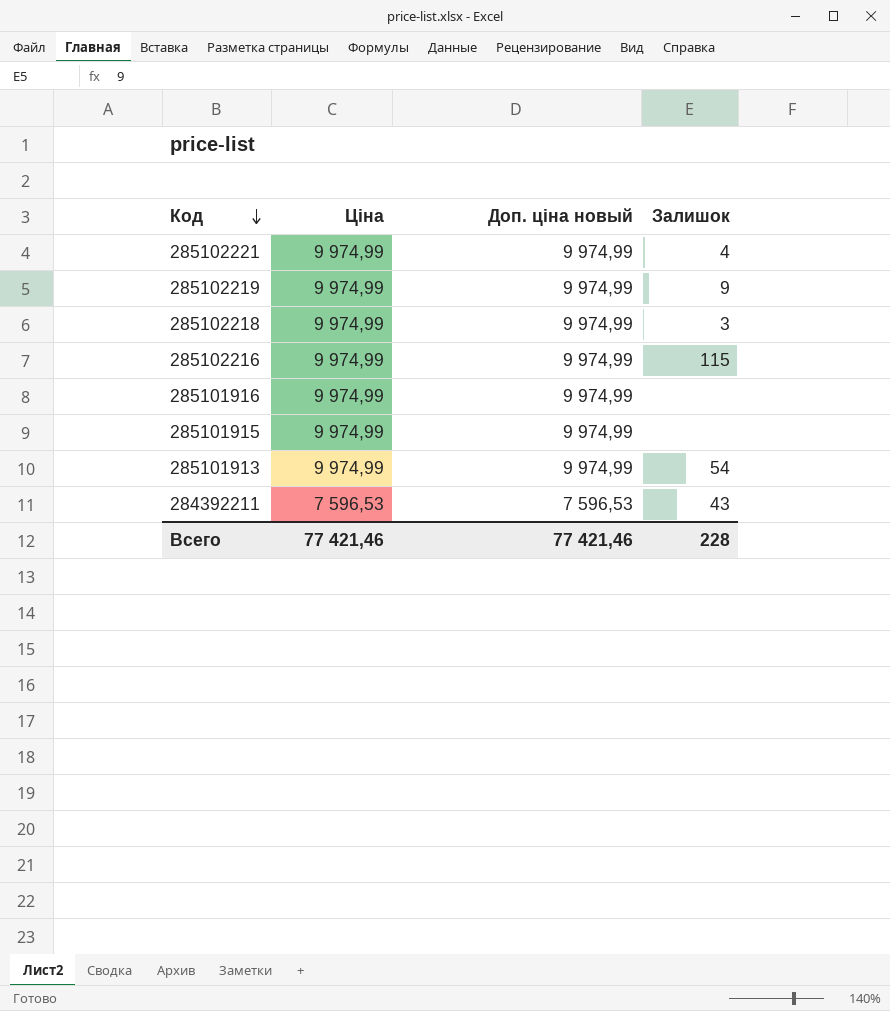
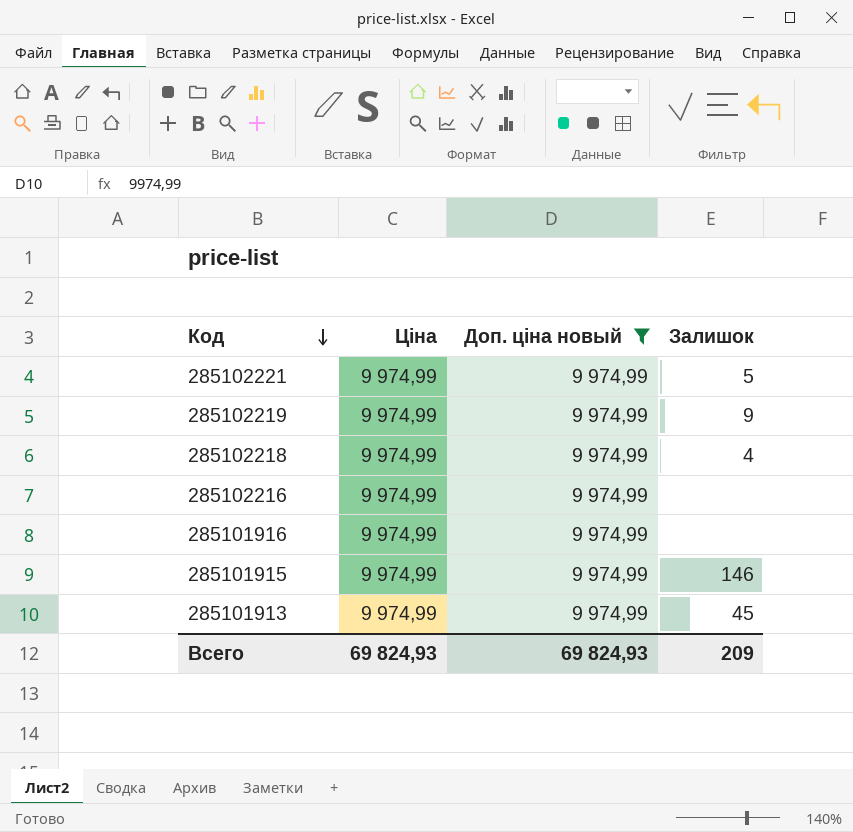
filter: none -> Доп. ціна новый = 9 974,99
285102221 | Залишок: 4 -> 5
285102218 | Залишок: 3 -> 4
285102216 | Залишок: 115 -> none
285101915 | Залишок: none -> 146
285101913 | Залишок: 54 -> 45
Всего | Ціна: 77 421,46 -> 69 824,93
Всего | Доп. ціна новый: 77 421,46 -> 69 824,93
Всего | Залишок: 228 -> 209

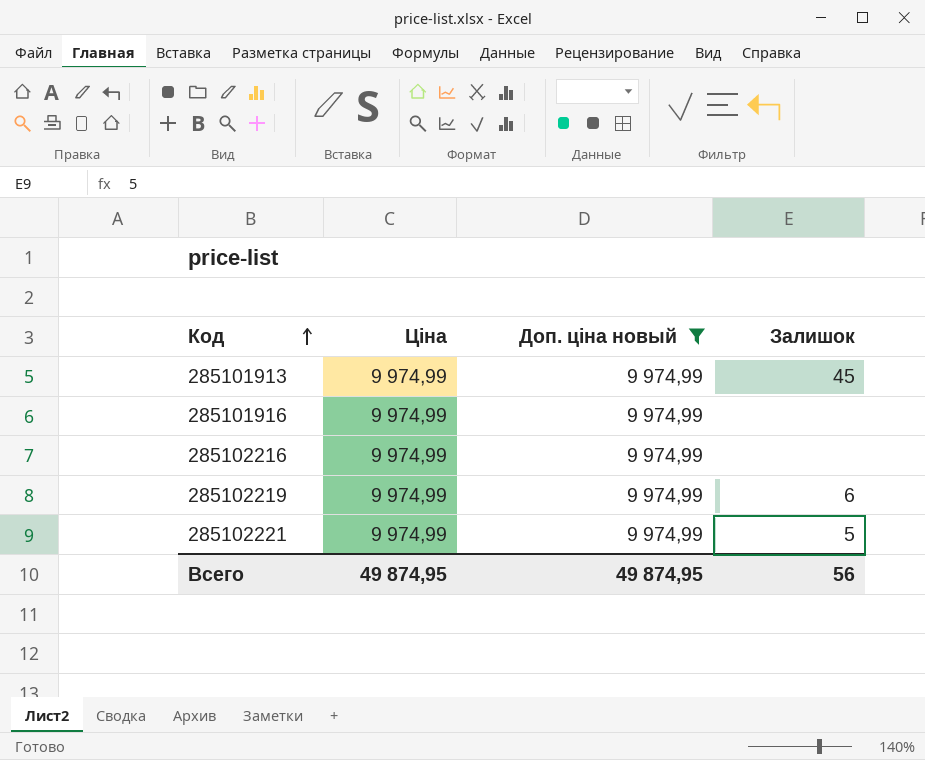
row order: Код descending -> Код ascending
row 285102218: 9 974,99 | 9 974,99 | 4 -> none
row 285101915: 9 974,99 | 9 974,99 | 146 -> none
285102219 | Залишок: 9 -> 6
Всего | Ціна: 69 824,93 -> 49 874,95
Всего | Доп. ціна новый: 69 824,93 -> 49 874,95
Всего | Залишок: 209 -> 56

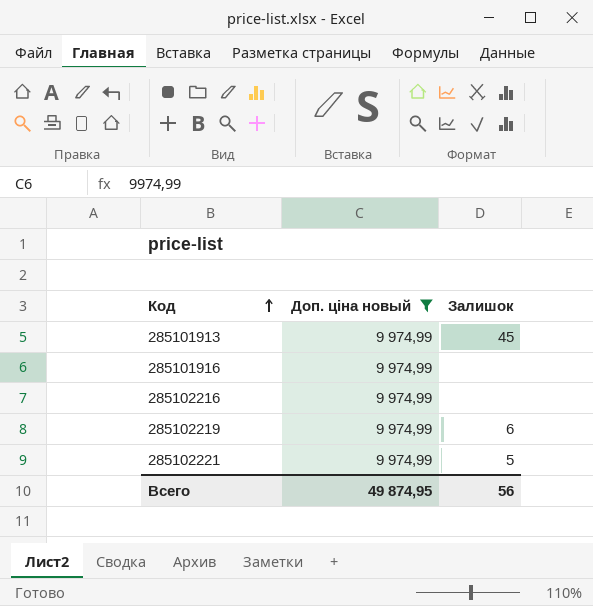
column Ціна | position: 2 -> none

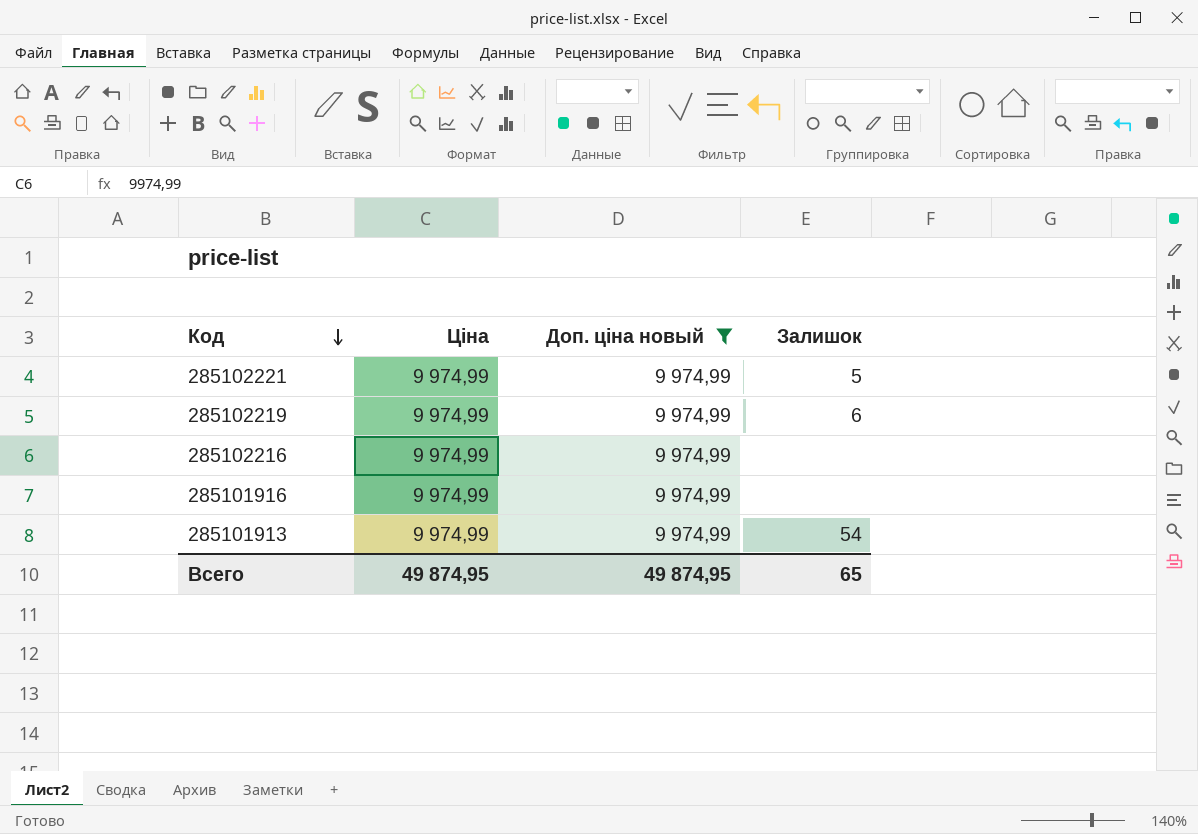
row order: Код ascending -> Код descending
column Ціна | position: none -> 2
285101913 | Залишок: 45 -> 54
Всего | Залишок: 56 -> 65

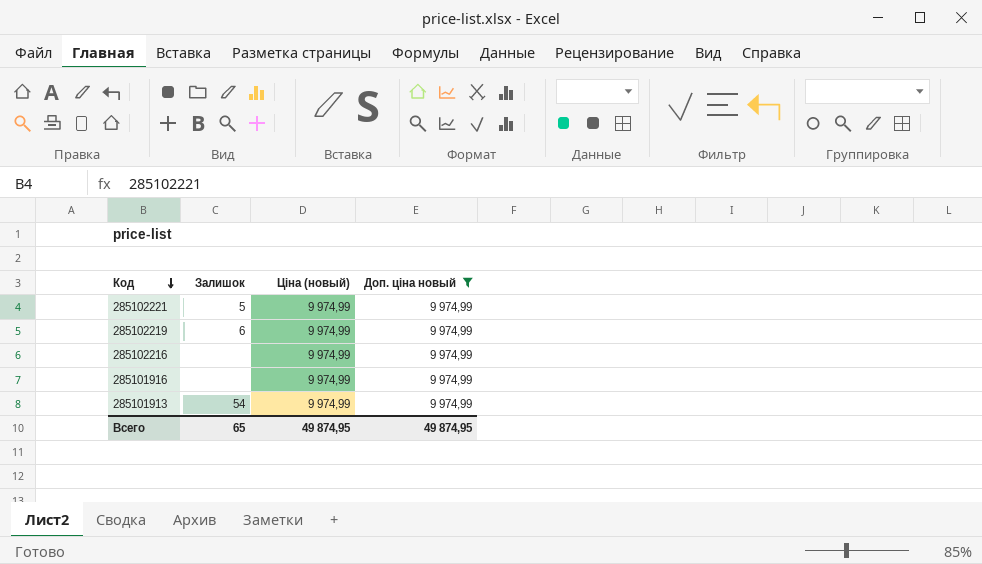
column Залишок | position: 4 -> 2
column name: Ціна -> Ціна (новый)

